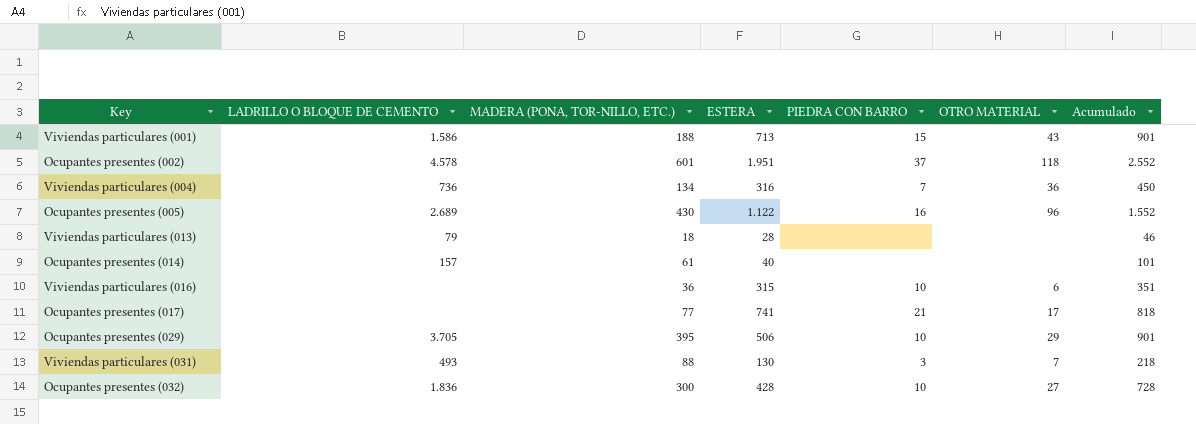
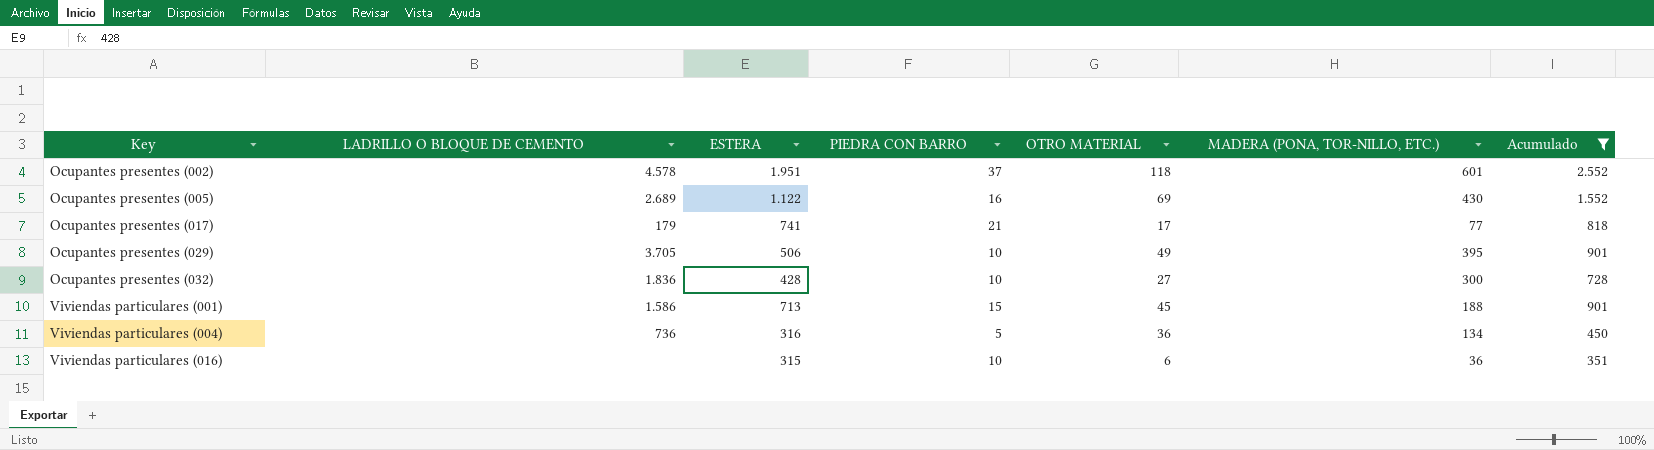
filter: none -> Acumulado >= 351
row order: none -> Key ascending
column MADERA (PONA, TOR-NILLO, ETC.) | position: 3 -> 6
Ocupantes presentes (005) | OTRO MATERIAL: 96 -> 69
Ocupantes presentes (017) | LADRILLO O BLOQUE DE CEMENTO: none -> 179
Ocupantes presentes (029) | OTRO MATERIAL: 29 -> 49
Viviendas particulares (001) | OTRO MATERIAL: 43 -> 45
Viviendas particulares (004) | PIEDRA CON BARRO: 7 -> 5

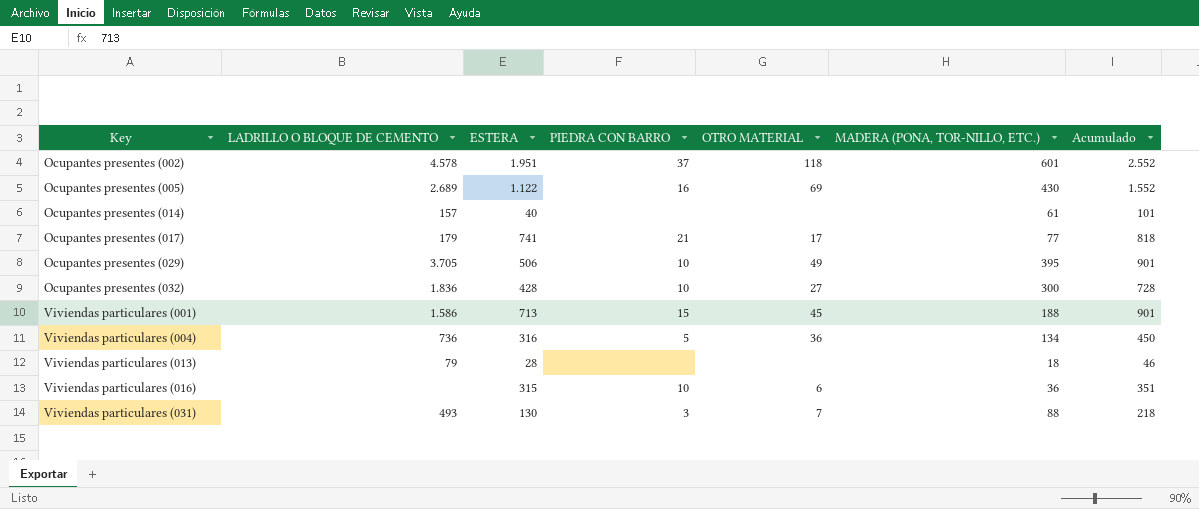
filter: Acumulado >= 351 -> none

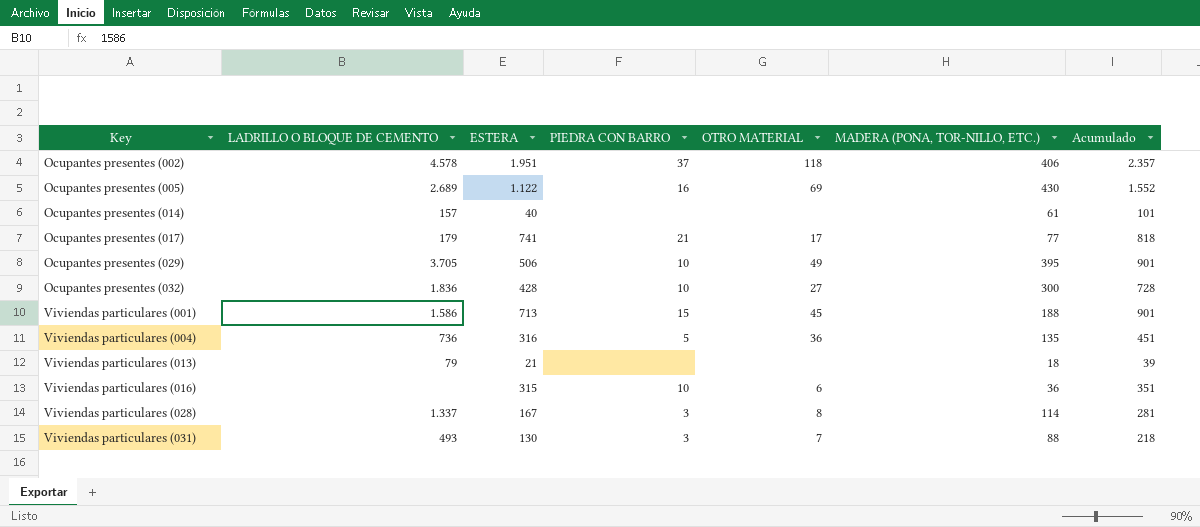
Ocupantes presentes (002) | MADERA (PONA, TOR-NILLO, ETC.): 601 -> 406
Ocupantes presentes (002) | Acumulado: 2.552 -> 2.357
Viviendas particulares (004) | MADERA (PONA, TOR-NILLO, ETC.): 134 -> 135
Viviendas particulares (004) | Acumulado: 450 -> 451
Viviendas particulares (013) | ESTERA: 28 -> 21
Viviendas particulares (013) | Acumulado: 46 -> 39
row Viviendas particulares (028): none -> 1.337 | 167 | 3 | 8 | 114 | 281

